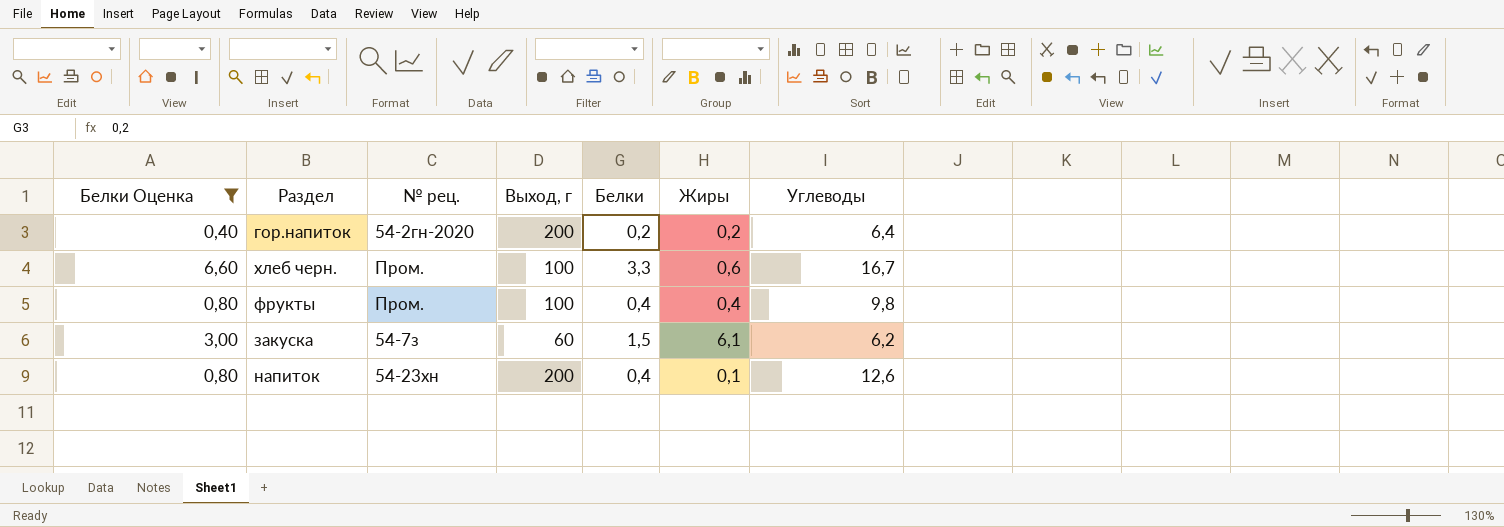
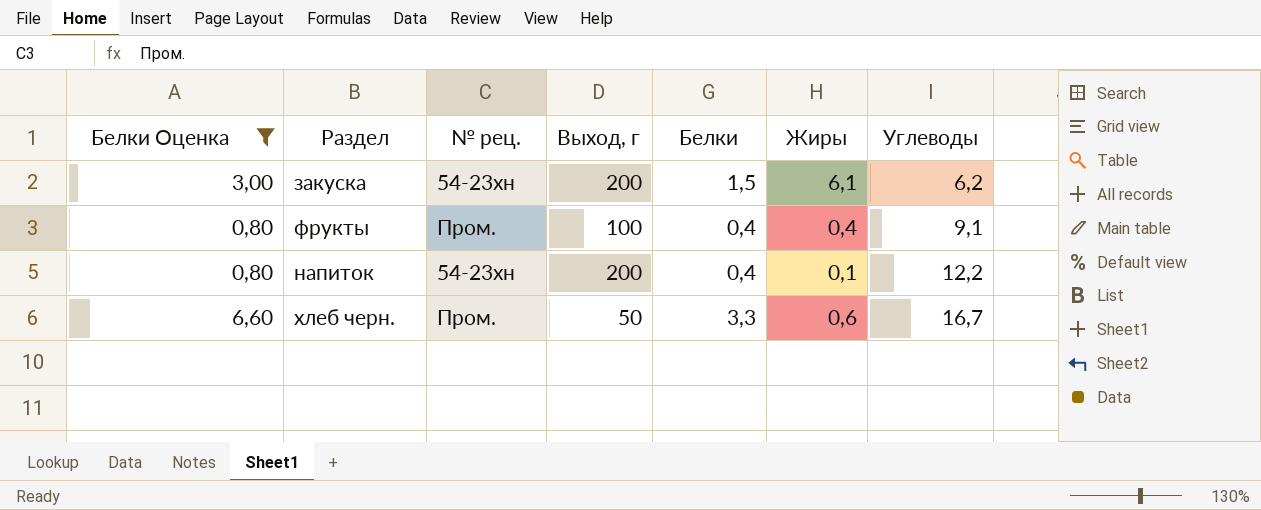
row order: none -> Углеводы ascending
row гор.напиток: 0,40 | 54-2гн-2020 | 200 | 0,2 | 0,2 | 6,4 -> none
закуска | № рец.: 54-7з -> 54-23хн
закуска | Выход, г: 60 -> 200
фрукты | Углеводы: 9,8 -> 9,1
напиток | Углеводы: 12,6 -> 12,2
хлеб черн. | Выход, г: 100 -> 50

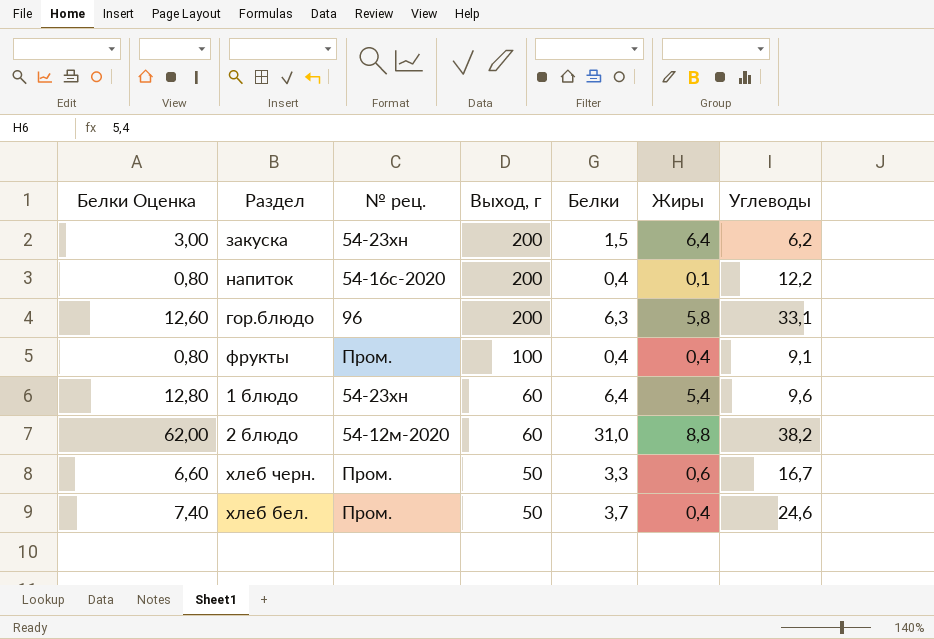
filter: Белки Оценка <= 6,60 -> none
row order: Углеводы ascending -> Выход, г descending
закуска | Жиры: 6,1 -> 6,4
напиток | № рец.: 54-23хн -> 54-16с-2020

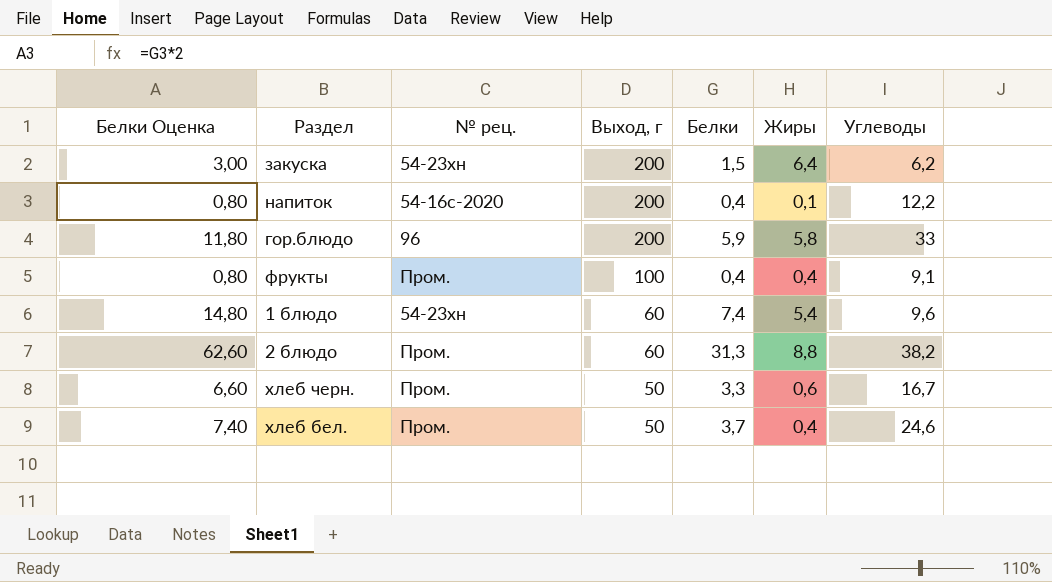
гор.блюдо | Белки Оценка: 12,60 -> 11,80
гор.блюдо | Белки: 6,3 -> 5,9
гор.блюдо | Углеводы: 33,1 -> 33
1 блюдо | Белки Оценка: 12,80 -> 14,80
1 блюдо | Белки: 6,4 -> 7,4
2 блюдо | Белки Оценка: 62,00 -> 62,60
2 блюдо | № рец.: 54-12м-2020 -> Пром.
2 блюдо | Белки: 31,0 -> 31,3

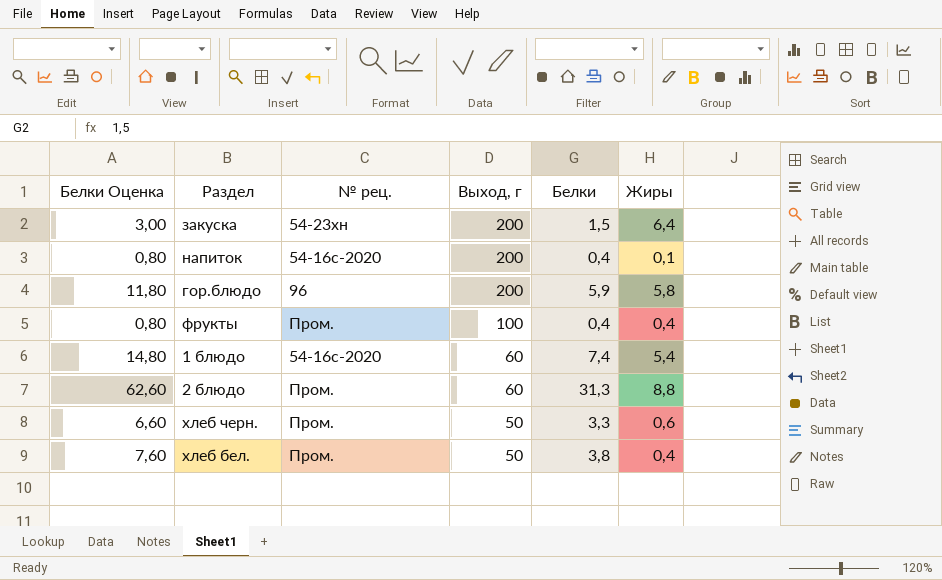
column Углеводы | position: 7 -> none
1 блюдо | № рец.: 54-23хн -> 54-16с-2020
хлеб бел. | Белки Оценка: 7,40 -> 7,60
хлеб бел. | Белки: 3,7 -> 3,8

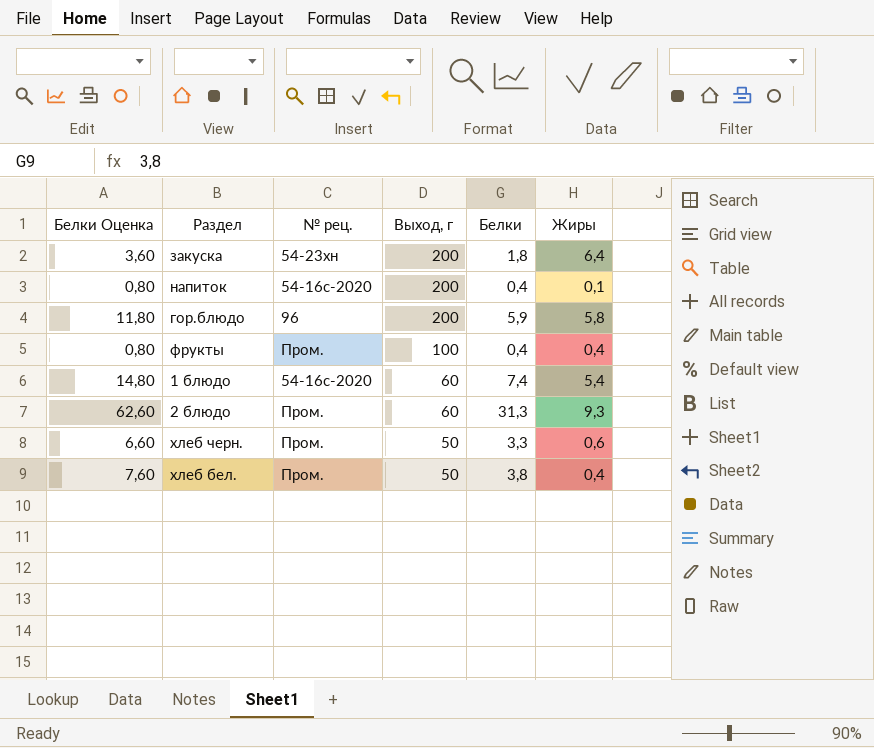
закуска | Белки Оценка: 3,00 -> 3,60
закуска | Белки: 1,5 -> 1,8
2 блюдо | Жиры: 8,8 -> 9,3

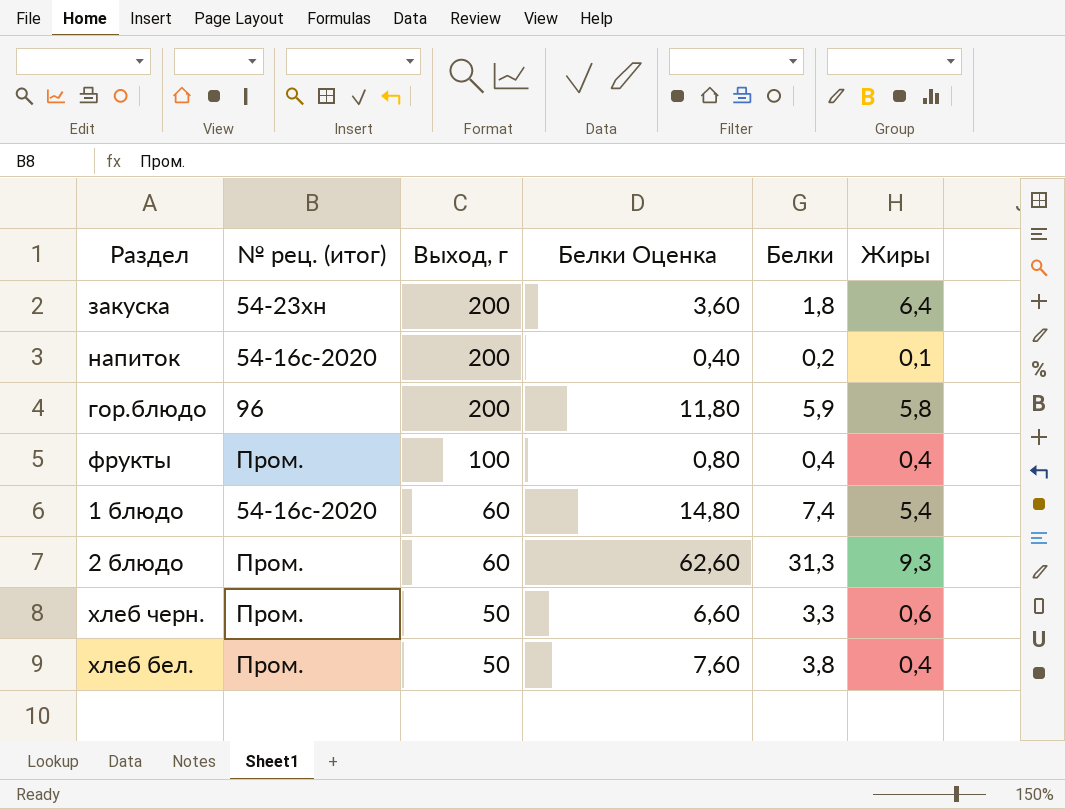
column name: № рец. -> № рец. (итог)
column Белки Оценка | position: 1 -> 4
напиток | Белки Оценка: 0,80 -> 0,40
напиток | Белки: 0,4 -> 0,2

